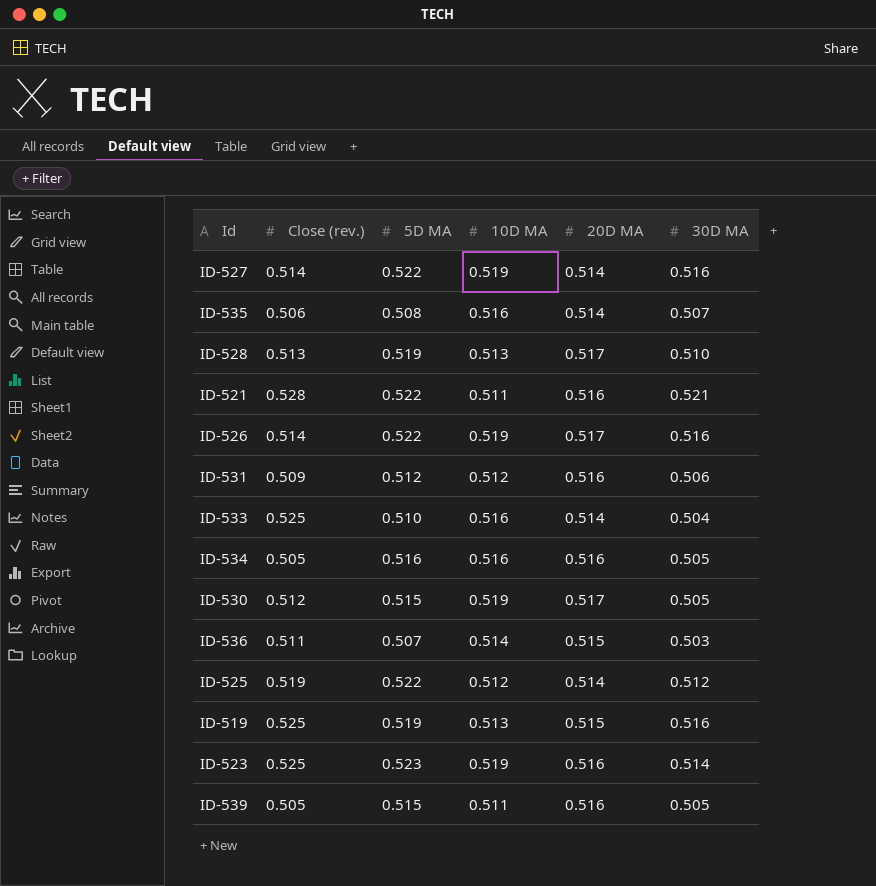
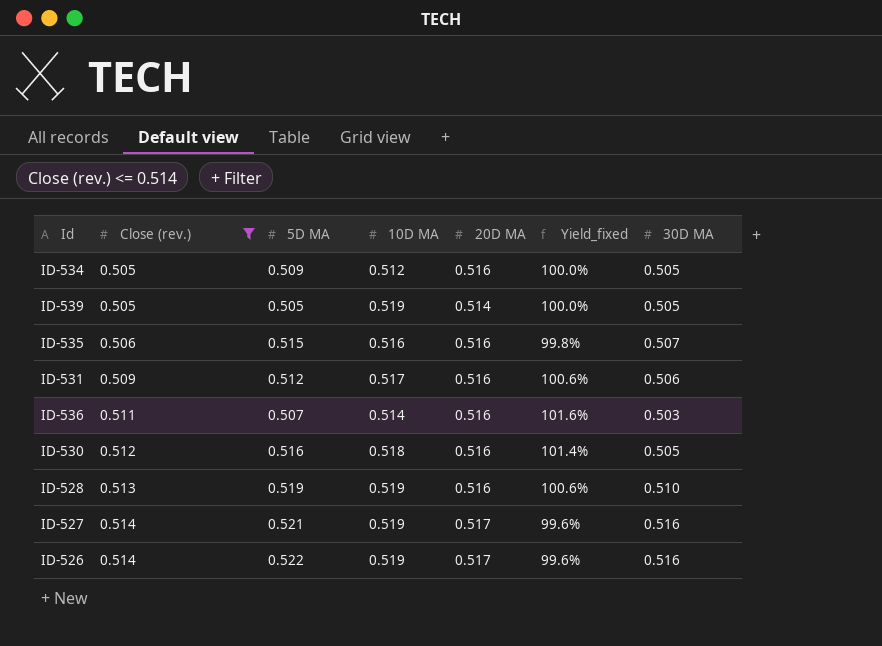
filter: none -> Close (rev.) <= 0.514
row order: none -> Close (rev.) ascending
column Yield_fixed | formula: none -> [Close (rev.)] / [30D MA]
ID-534 | 5D MA: 0.516 -> 0.509
ID-534 | 10D MA: 0.516 -> 0.512
ID-539 | 5D MA: 0.515 -> 0.505
ID-539 | 10D MA: 0.511 -> 0.519
ID-539 | 20D MA: 0.516 -> 0.514
ID-535 | 5D MA: 0.508 -> 0.515
ID-535 | 20D MA: 0.514 -> 0.516
ID-531 | 10D MA: 0.512 -> 0.517
ID-536 | 20D MA: 0.515 -> 0.516
ID-530 | 5D MA: 0.515 -> 0.516
ID-530 | 10D MA: 0.519 -> 0.518
ID-530 | 20D MA: 0.517 -> 0.516
ID-528 | 10D MA: 0.513 -> 0.519
ID-528 | 20D MA: 0.517 -> 0.516
ID-527 | 5D MA: 0.522 -> 0.521
ID-527 | 20D MA: 0.514 -> 0.517

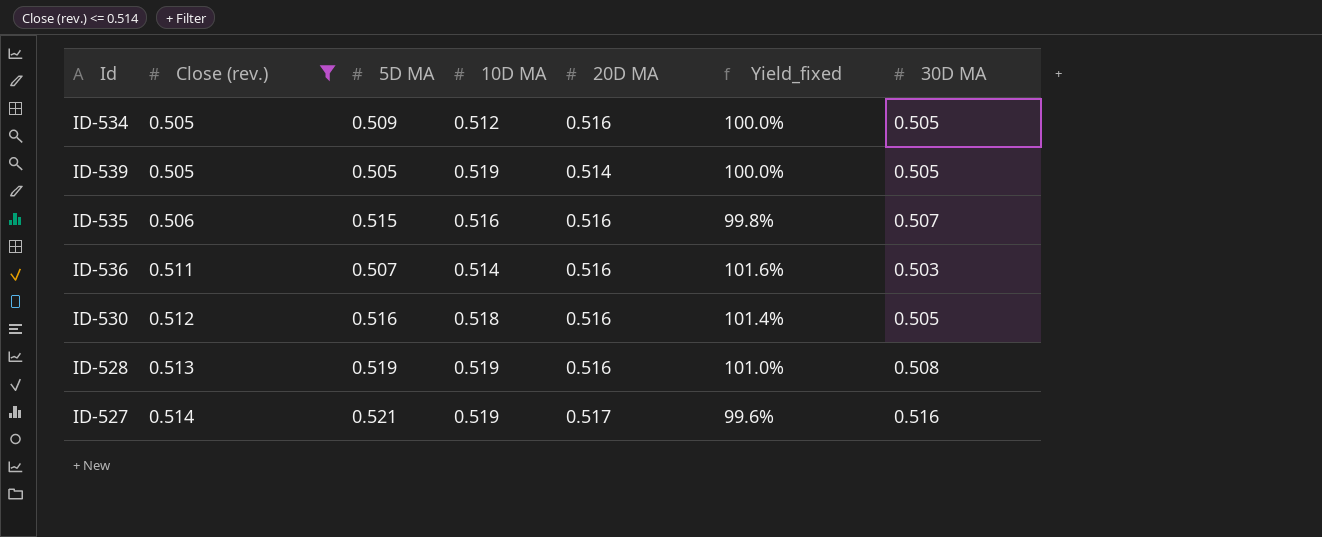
row ID-531: 0.509 | 0.512 | 0.517 | 0.516 | 100.6% | 0.506 -> none
row ID-526: 0.514 | 0.522 | 0.519 | 0.517 | 99.6% | 0.516 -> none
ID-528 | Yield_fixed: 100.6% -> 101.0%
ID-528 | 30D MA: 0.510 -> 0.508

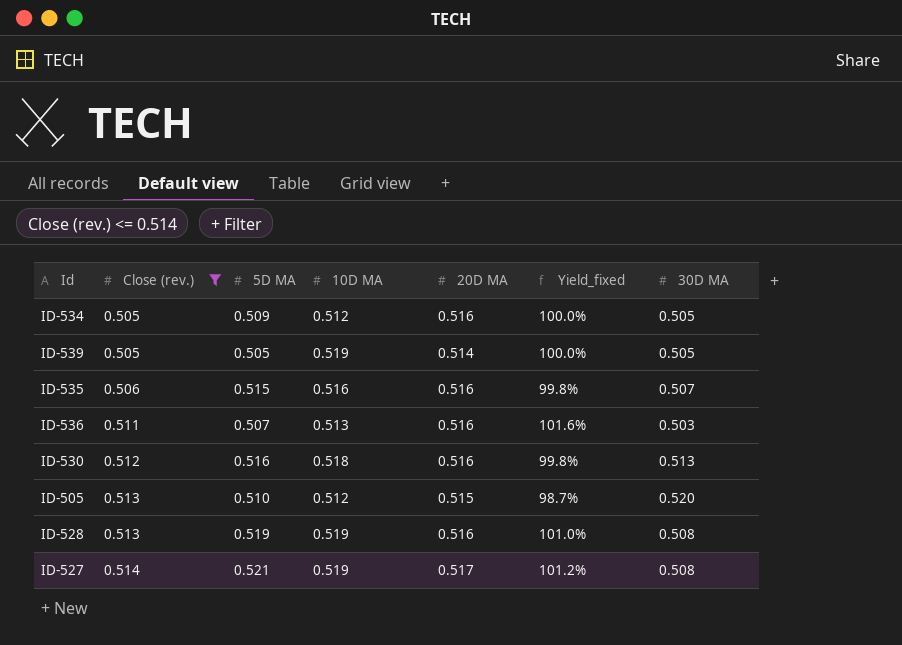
ID-536 | 10D MA: 0.514 -> 0.513
ID-530 | Yield_fixed: 101.4% -> 99.8%
ID-530 | 30D MA: 0.505 -> 0.513
row ID-505: none -> 0.513 | 0.510 | 0.512 | 0.515 | 98.7% | 0.520
ID-527 | Yield_fixed: 99.6% -> 101.2%
ID-527 | 30D MA: 0.516 -> 0.508

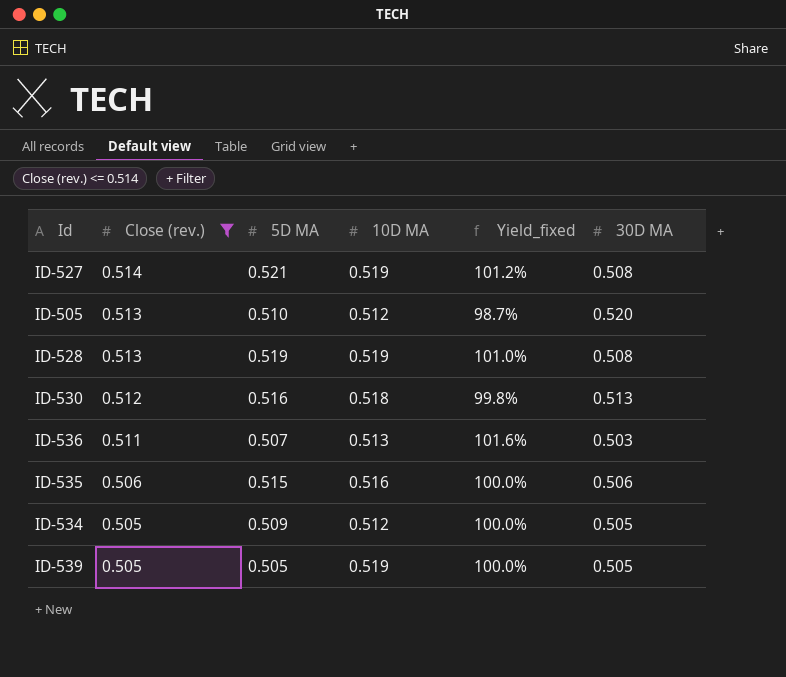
row order: Close (rev.) ascending -> Close (rev.) descending
column 20D MA | position: 5 -> none
ID-535 | Yield_fixed: 99.8% -> 100.0%
ID-535 | 30D MA: 0.507 -> 0.506

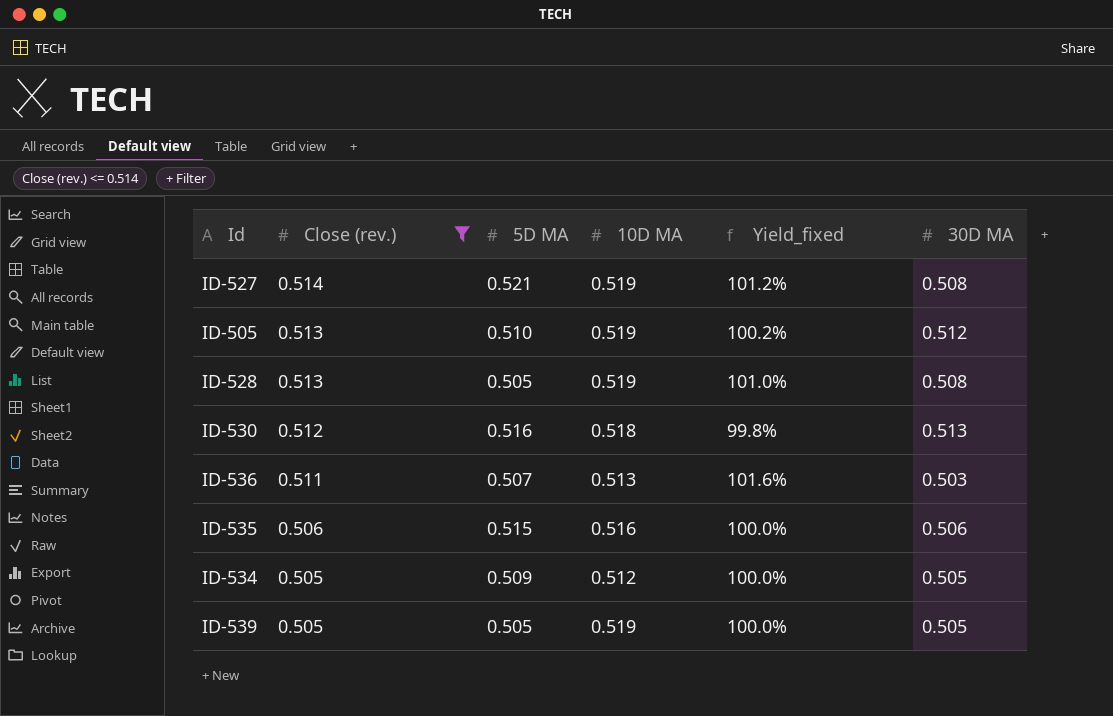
ID-505 | 10D MA: 0.512 -> 0.519
ID-505 | Yield_fixed: 98.7% -> 100.2%
ID-505 | 30D MA: 0.520 -> 0.512
ID-528 | 5D MA: 0.519 -> 0.505

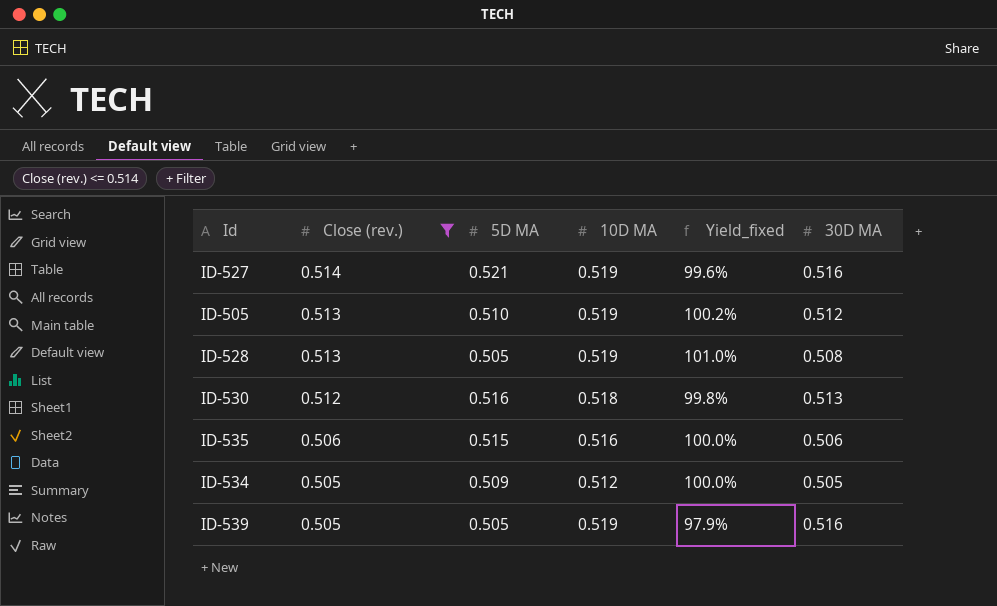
row ID-536: 0.511 | 0.507 | 0.513 | 101.6% | 0.503 -> none
ID-527 | Yield_fixed: 101.2% -> 99.6%
ID-527 | 30D MA: 0.508 -> 0.516
ID-539 | Yield_fixed: 100.0% -> 97.9%
ID-539 | 30D MA: 0.505 -> 0.516

